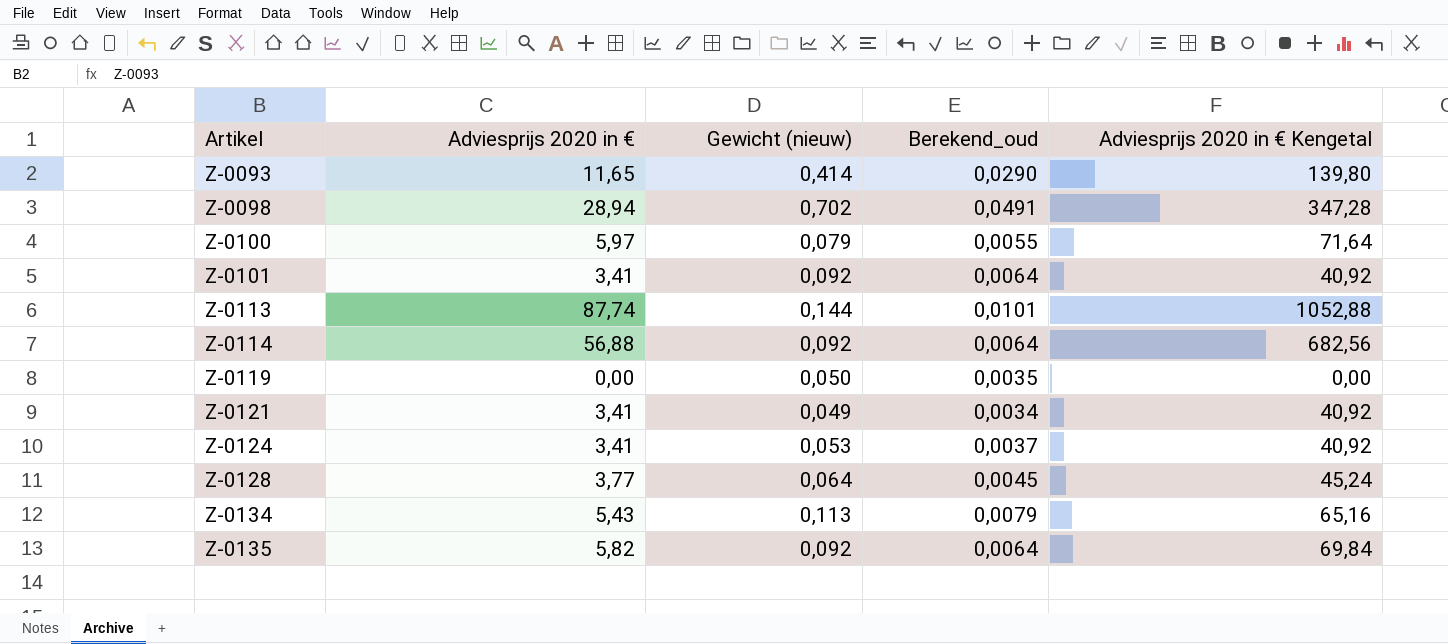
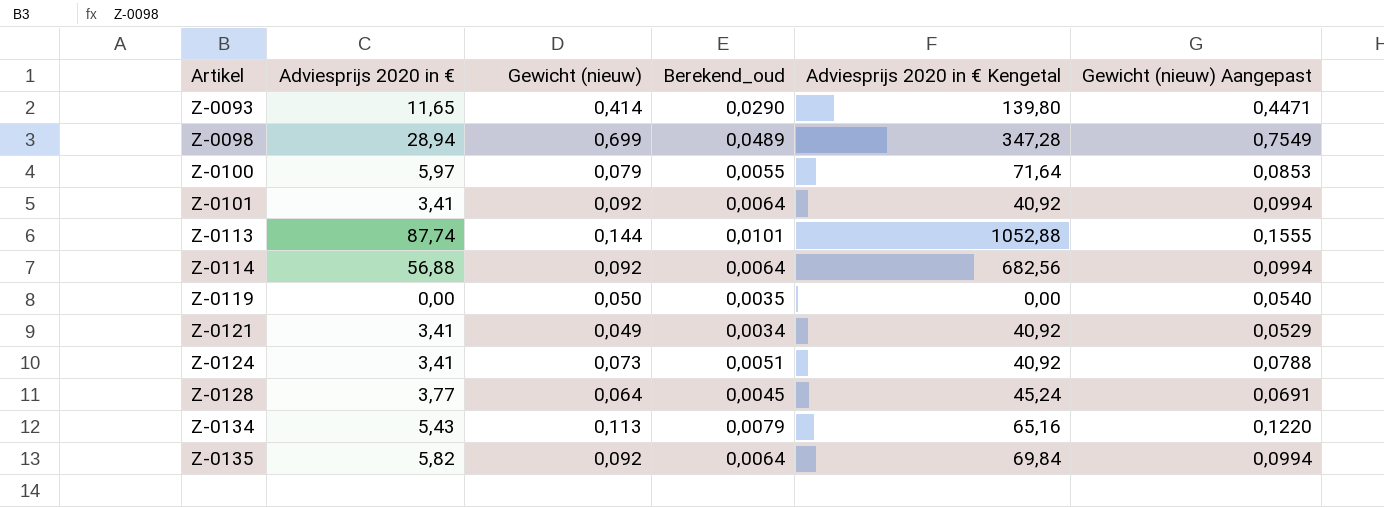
column Gewicht (nieuw) Aangepast | formula: none -> [Gewicht (nieuw)] * 1,08
Z-0098 | Gewicht (nieuw): 0,702 -> 0,699
Z-0098 | Berekend_oud: 0,0491 -> 0,0489
Z-0124 | Gewicht (nieuw): 0,053 -> 0,073
Z-0124 | Berekend_oud: 0,0037 -> 0,0051

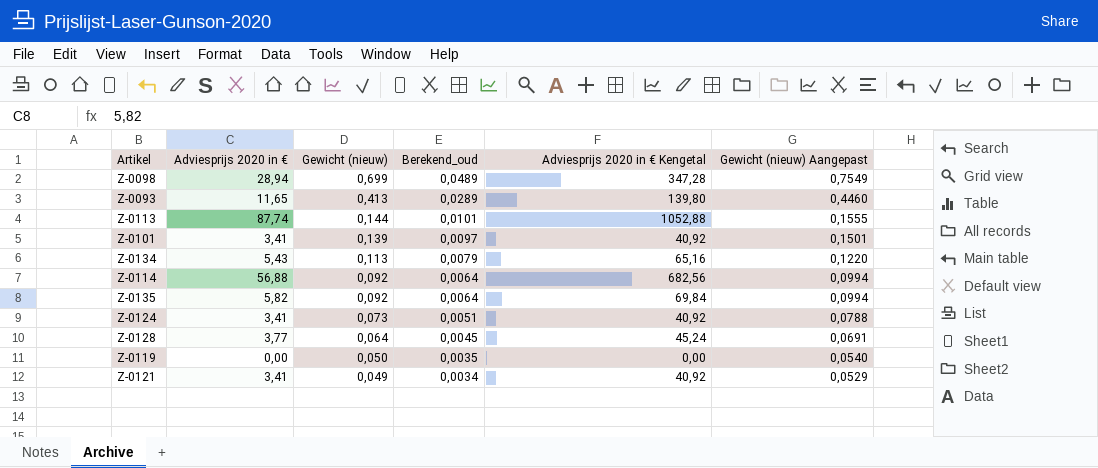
row order: Artikel ascending -> Gewicht (nieuw) descending
row Z-0100: 5,97 | 0,079 | 0,0055 | 71,64 | 0,0853 -> none
Z-0093 | Gewicht (nieuw): 0,414 -> 0,413
Z-0093 | Berekend_oud: 0,0290 -> 0,0289
Z-0093 | Gewicht (nieuw) Aangepast: 0,4471 -> 0,4460
Z-0101 | Gewicht (nieuw): 0,092 -> 0,139
Z-0101 | Berekend_oud: 0,0064 -> 0,0097
Z-0101 | Gewicht (nieuw) Aangepast: 0,0994 -> 0,1501

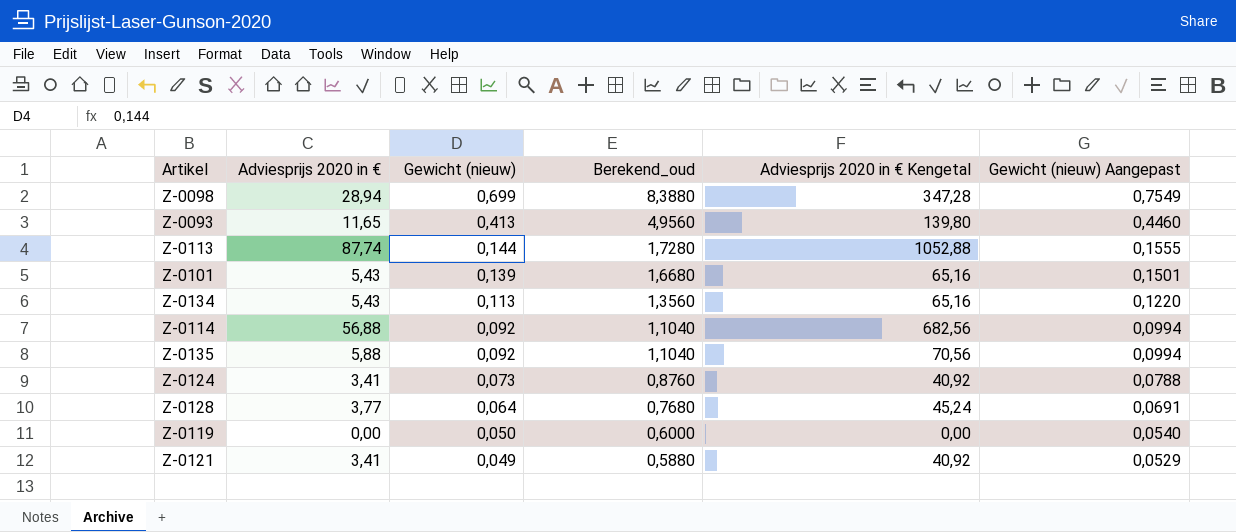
column Berekend_oud | formula: [Gewicht (nieuw)] * 0,07 -> [Gewicht (nieuw)] * 12
Z-0101 | Adviesprijs 2020 in €: 3,41 -> 5,43
Z-0101 | Adviesprijs 2020 in € Kengetal: 40,92 -> 65,16
Z-0135 | Adviesprijs 2020 in €: 5,82 -> 5,88
Z-0135 | Adviesprijs 2020 in € Kengetal: 69,84 -> 70,56

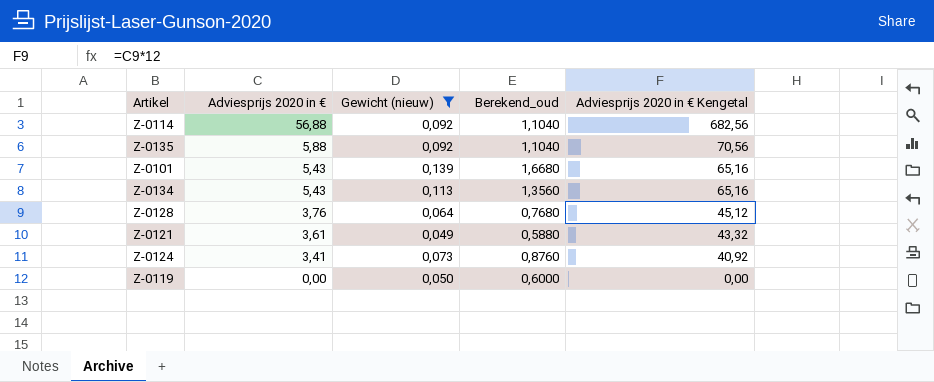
filter: none -> Gewicht (nieuw) <= 0,139
row order: Gewicht (nieuw) descending -> Adviesprijs 2020 in € descending
column Gewicht (nieuw) Aangepast | formula: [Gewicht (nieuw)] * 1,08 -> none
Z-0128 | Adviesprijs 2020 in €: 3,77 -> 3,76
Z-0128 | Adviesprijs 2020 in € Kengetal: 45,24 -> 45,12
Z-0121 | Adviesprijs 2020 in €: 3,41 -> 3,61
Z-0121 | Adviesprijs 2020 in € Kengetal: 40,92 -> 43,32

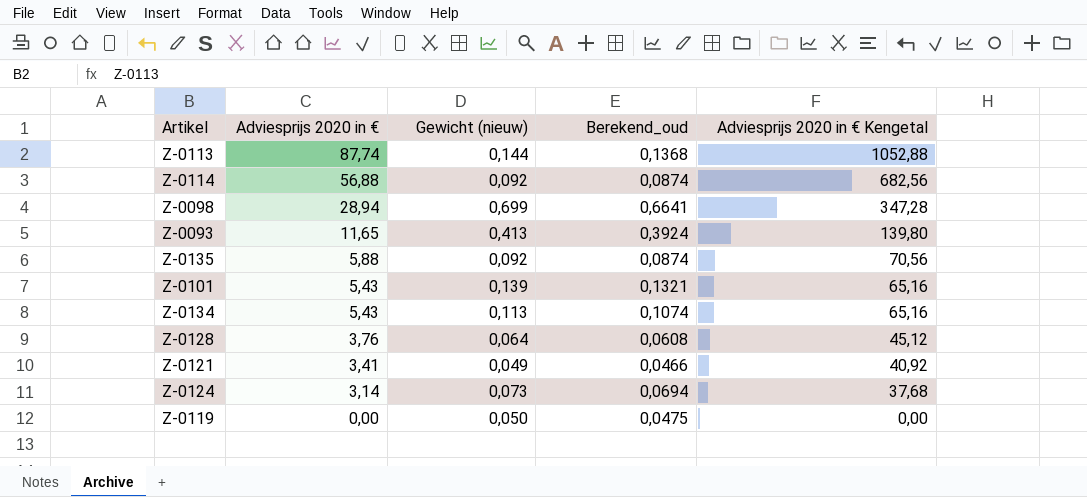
filter: Gewicht (nieuw) <= 0,139 -> none
column Berekend_oud | formula: [Gewicht (nieuw)] * 12 -> [Gewicht (nieuw)] * 0,95
Z-0121 | Adviesprijs 2020 in €: 3,61 -> 3,41
Z-0121 | Adviesprijs 2020 in € Kengetal: 43,32 -> 40,92
Z-0124 | Adviesprijs 2020 in €: 3,41 -> 3,14
Z-0124 | Adviesprijs 2020 in € Kengetal: 40,92 -> 37,68

